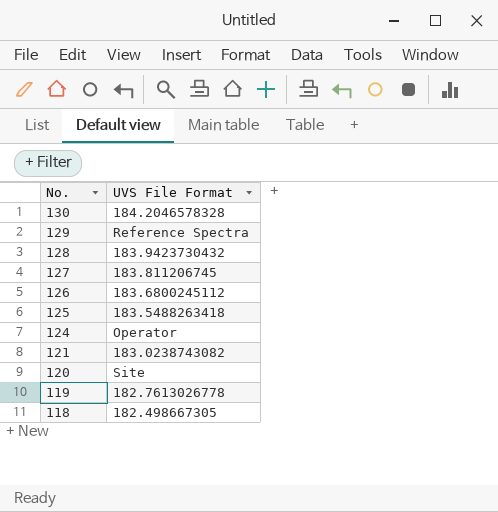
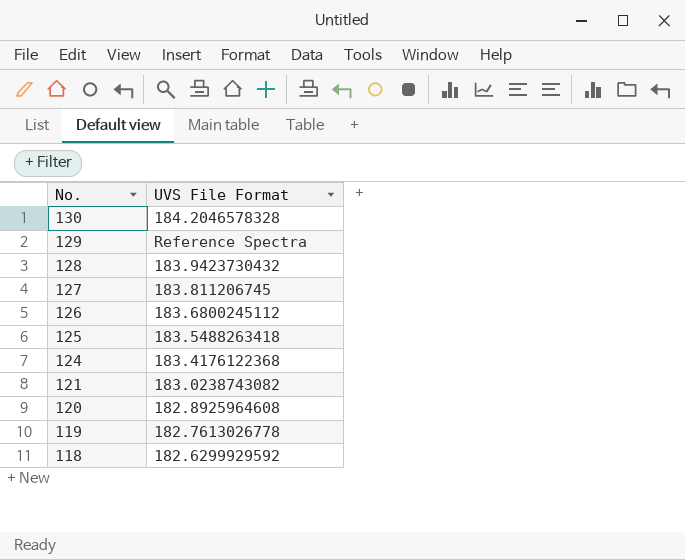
124 | UVS File Format: Operator -> 183.4176122368
120 | UVS File Format: Site -> 182.8925964608
118 | UVS File Format: 182.498667305 -> 182.6299929592

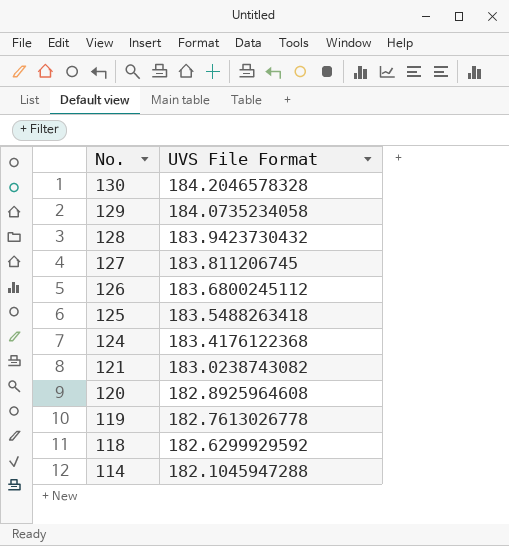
129 | UVS File Format: Reference Spectra -> 184.0735234058
row 114: none -> 182.1045947288

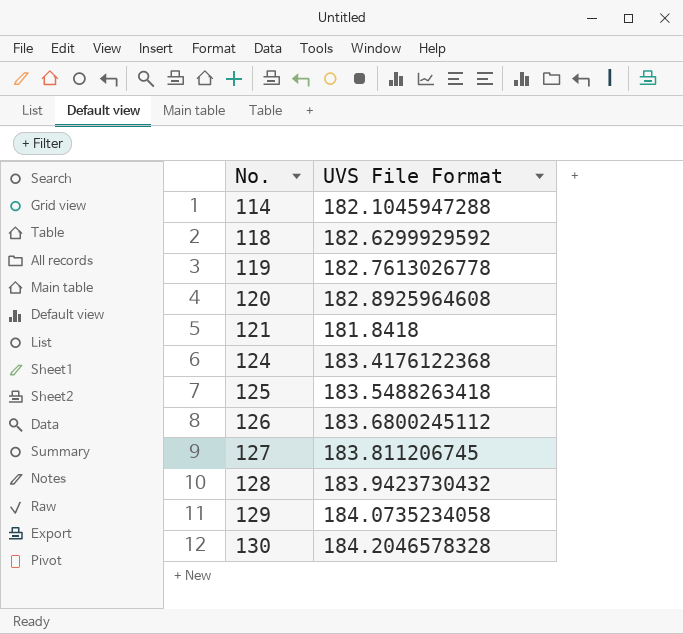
row order: No. descending -> No. ascending
121 | UVS File Format: 183.0238743082 -> 181.8418

